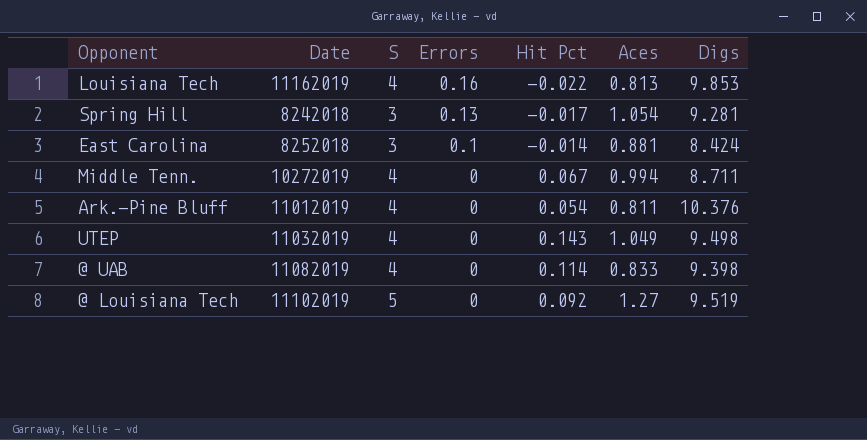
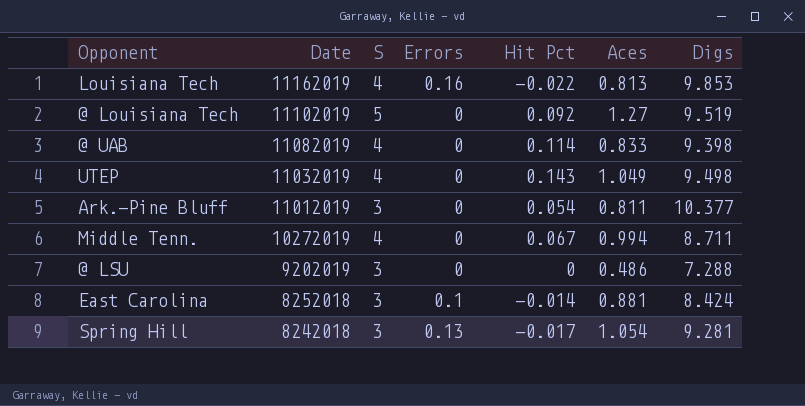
row order: Errors descending -> Date descending
Ark.-Pine Bluff | S: 4 -> 3
Ark.-Pine Bluff | Digs: 10.376 -> 10.377
row @ LSU: none -> 9202019 | 3 | 0 | 0 | 0.486 | 7.288

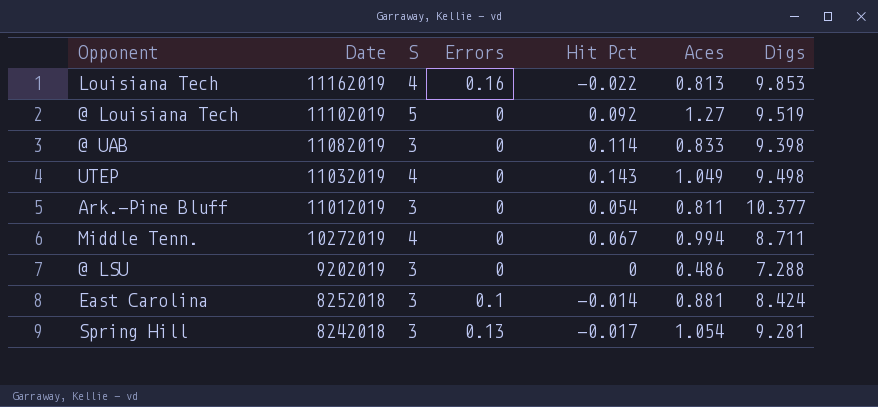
@ UAB | S: 4 -> 3

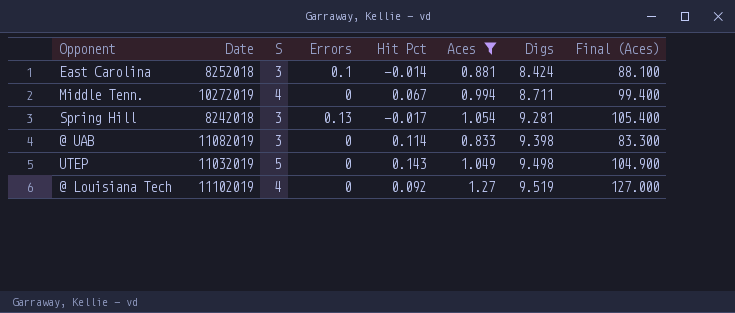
filter: none -> Aces >= 0.833
row order: Date descending -> Digs ascending
column Final (Aces) | formula: none -> [Aces] * 100
UTEP | S: 4 -> 5
@ Louisiana Tech | S: 5 -> 4

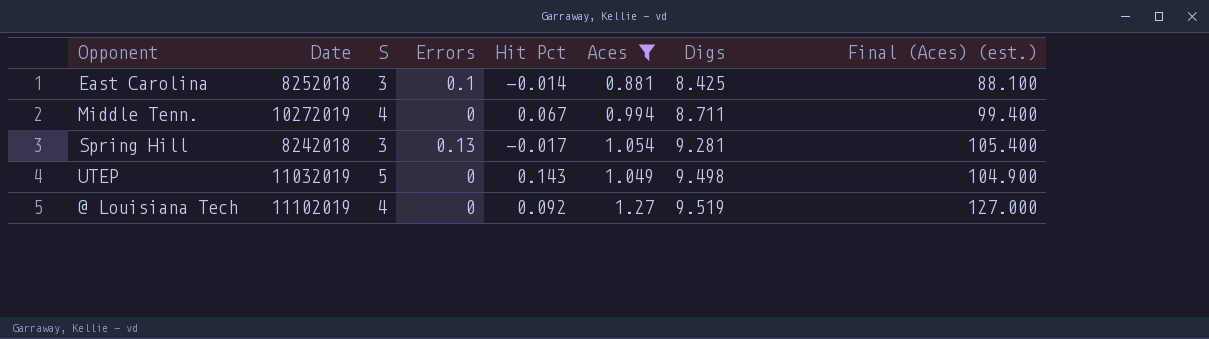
column name: Final (Aces) -> Final (Aces) (est.)
row @ UAB: 11082019 | 3 | 0 | 0.114 | 0.833 | 9.398 | 83.300 -> none
East Carolina | Digs: 8.424 -> 8.425

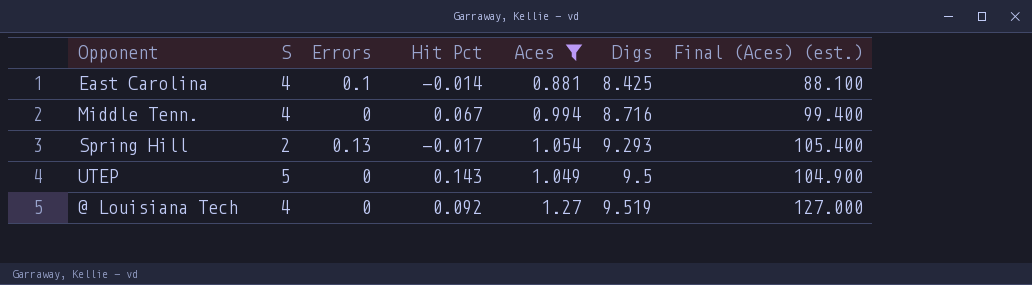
column Date | position: 2 -> none
East Carolina | S: 3 -> 4
Middle Tenn. | Digs: 8.711 -> 8.716
Spring Hill | S: 3 -> 2
Spring Hill | Digs: 9.281 -> 9.293
UTEP | Digs: 9.498 -> 9.5

